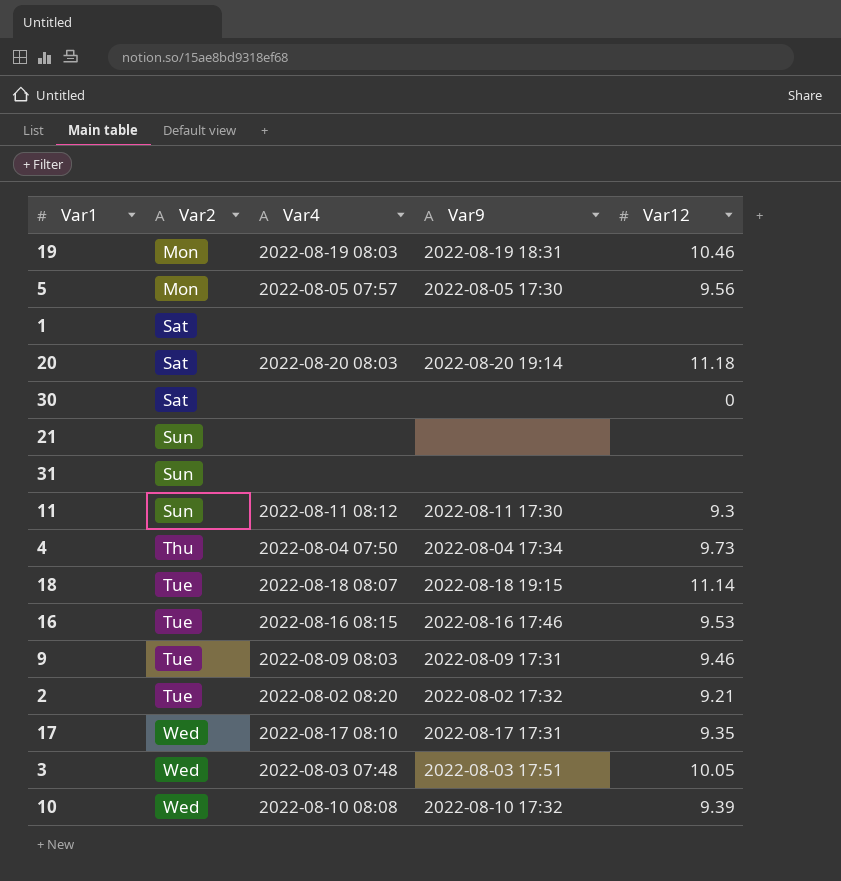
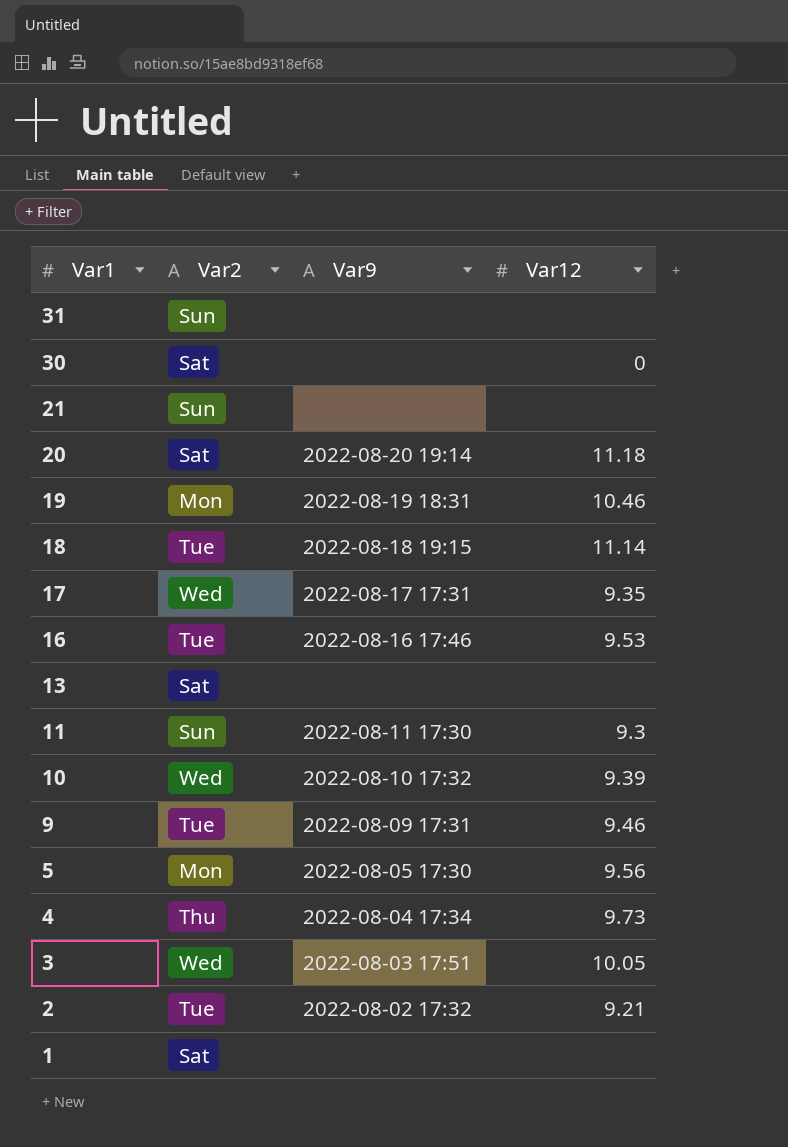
row order: Var2 ascending -> Var1 descending
column Var4 | position: 3 -> none
row 13: none -> Sat | none | none

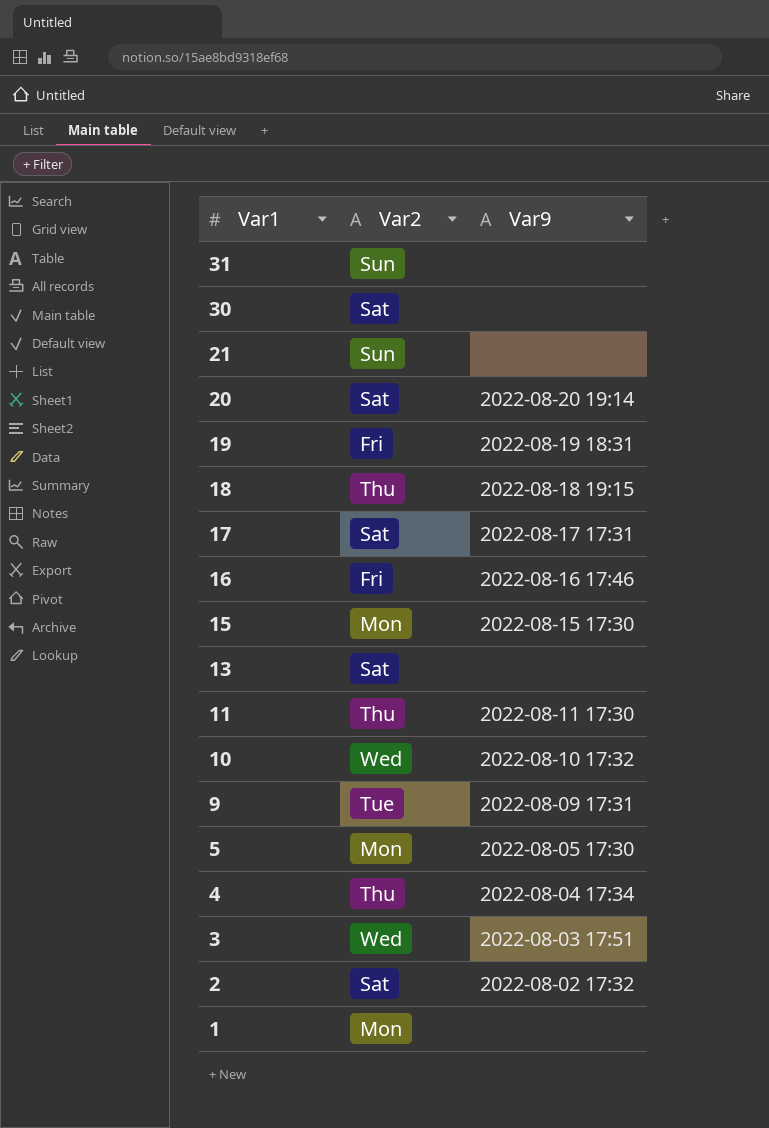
column Var12 | position: 4 -> none
19 | Var2: Mon -> Fri
18 | Var2: Tue -> Thu
17 | Var2: Wed -> Sat
16 | Var2: Tue -> Fri
row 15: none -> Mon | 2022-08-15 17:30
11 | Var2: Sun -> Thu
2 | Var2: Tue -> Sat
1 | Var2: Sat -> Mon

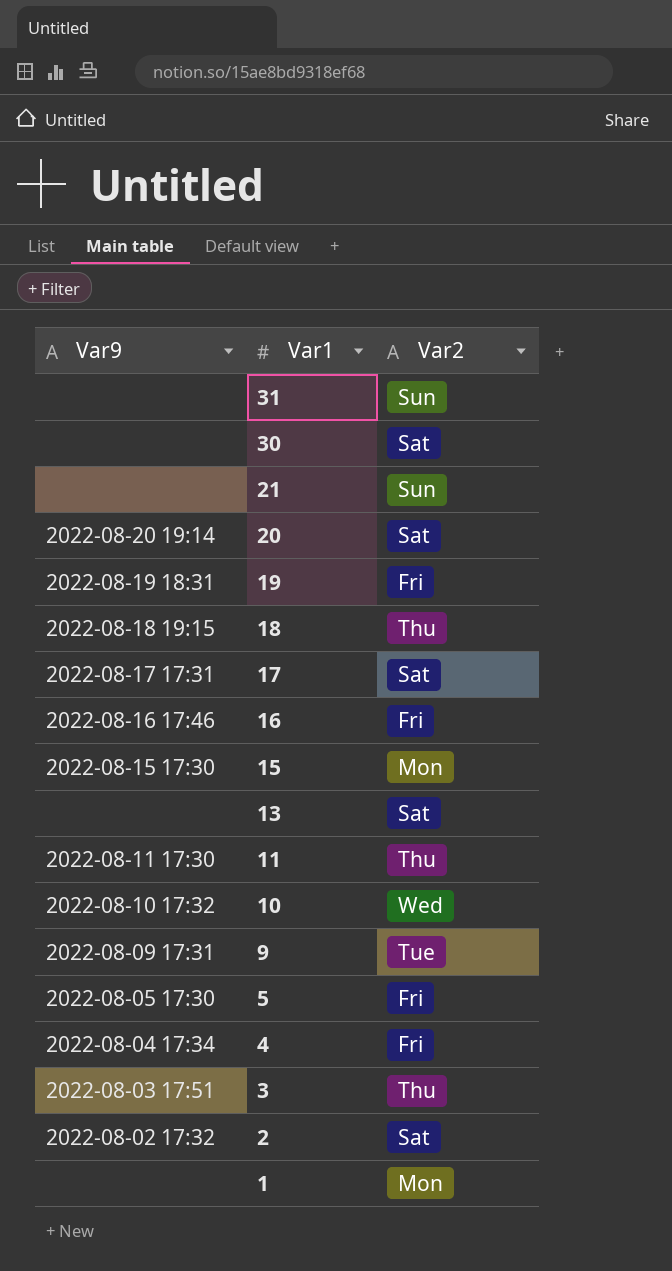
column Var9 | position: 3 -> 1
5 | Var2: Mon -> Fri
4 | Var2: Thu -> Fri
3 | Var2: Wed -> Thu

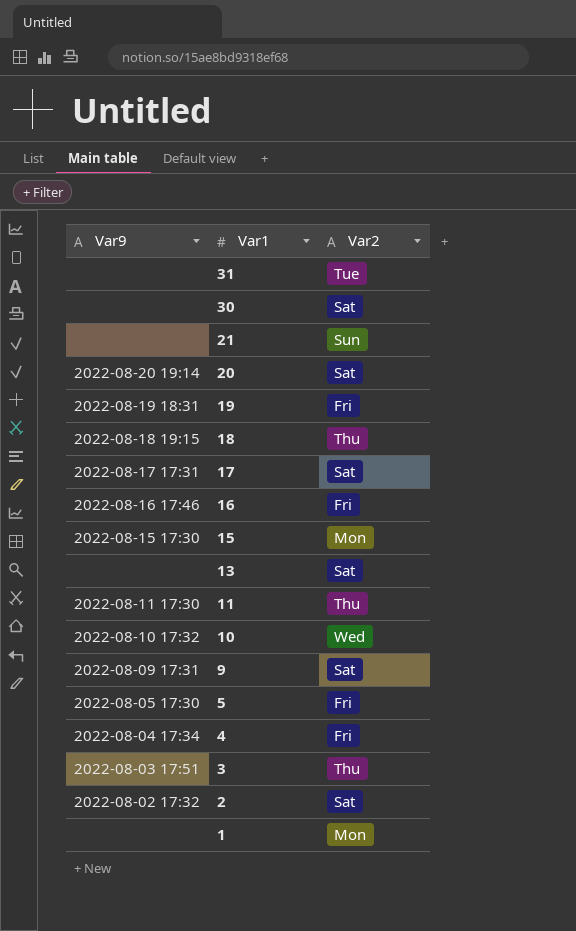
31 | Var2: Sun -> Tue
9 | Var2: Tue -> Sat

